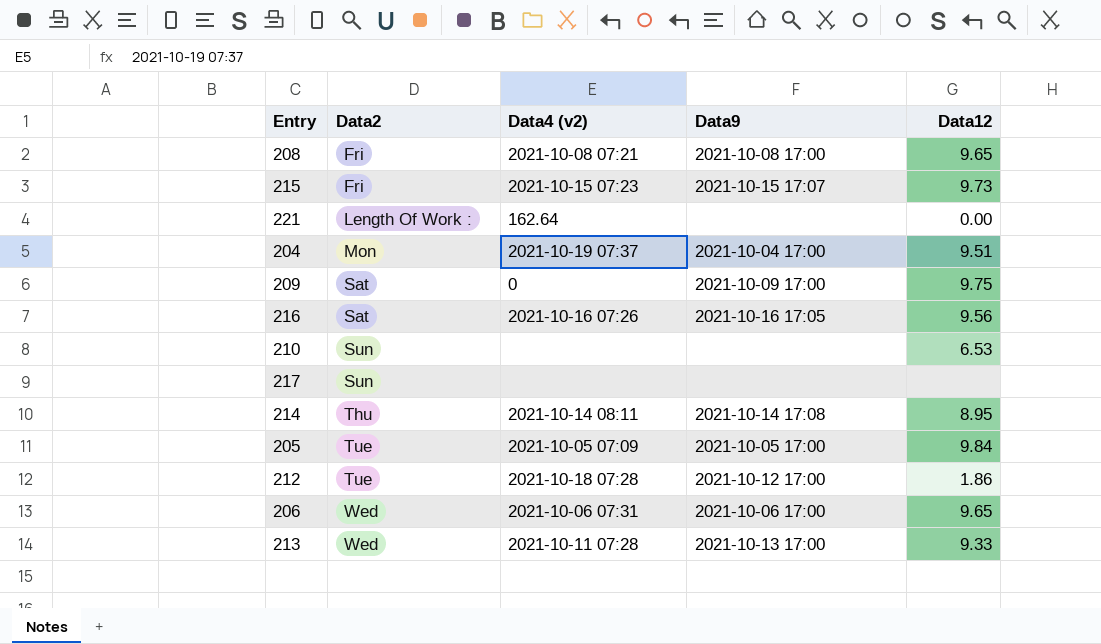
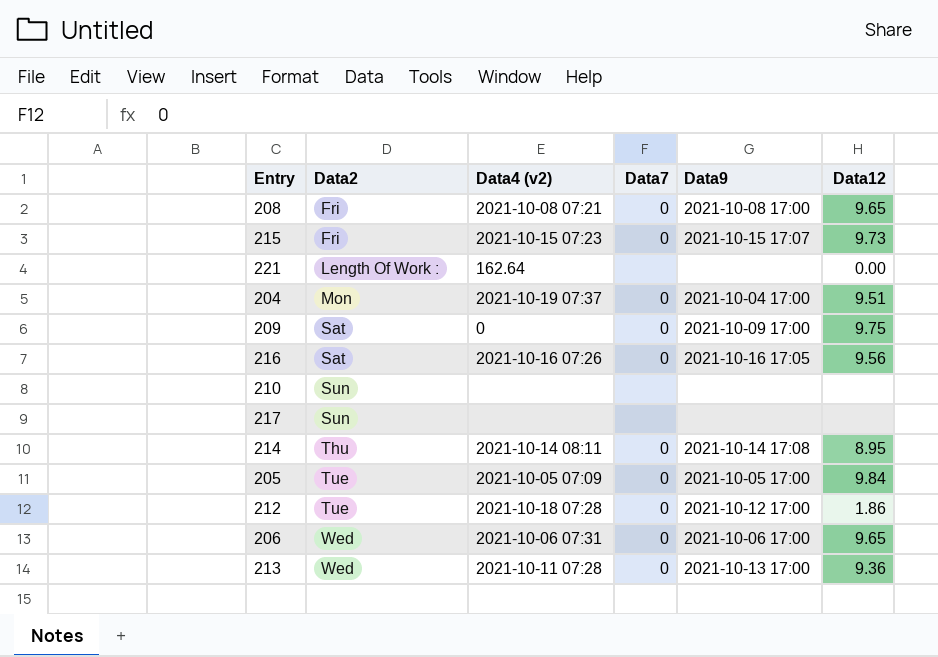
column Data7 | position: none -> 4
210 | Data12: 6.53 -> none
213 | Data12: 9.33 -> 9.36

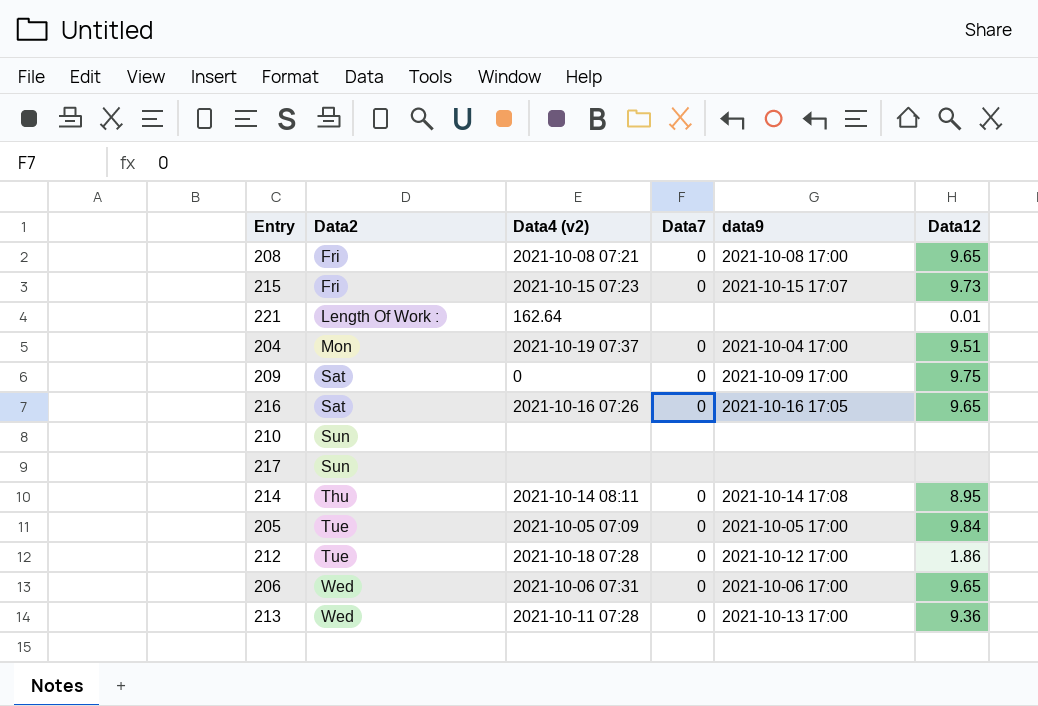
column name: Data9 -> data9
221 | Data12: 0.00 -> 0.01
216 | Data12: 9.56 -> 9.65

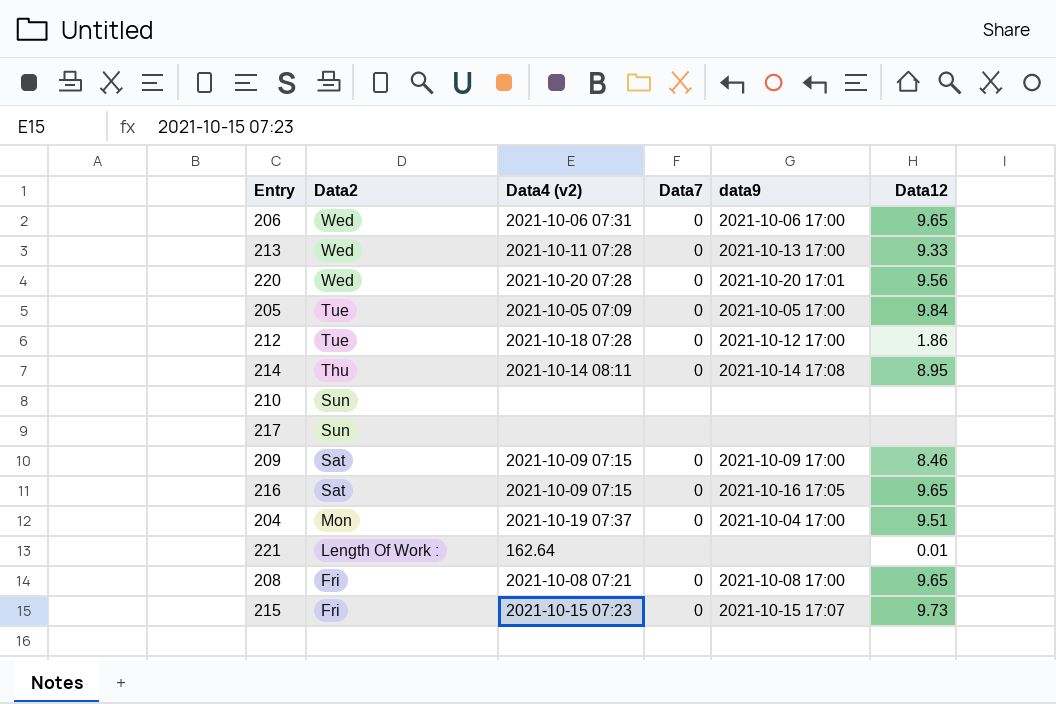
row order: Data2 ascending -> Data2 descending
213 | Data12: 9.36 -> 9.33
row 220: none -> Wed | 2021-10-20 07:28 | 0 | 2021-10-20 17:01 | 9.56
209 | Data4 (v2): 0 -> 2021-10-09 07:15
209 | Data12: 9.75 -> 8.46
216 | Data4 (v2): 2021-10-16 07:26 -> 2021-10-09 07:15

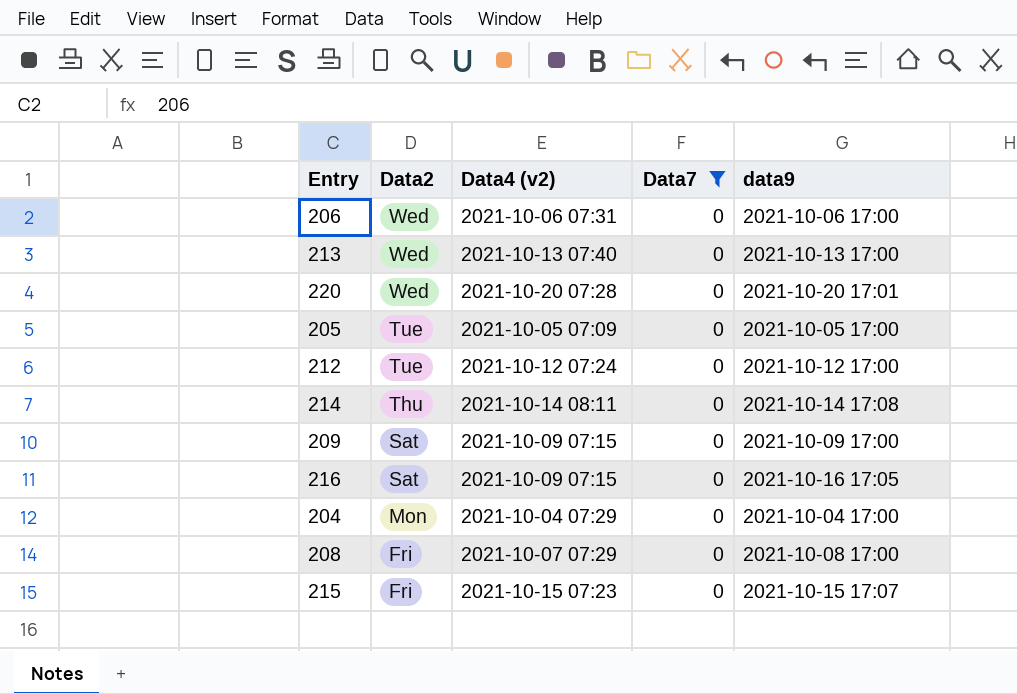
filter: none -> Data7 = 0
column Data12 | position: 6 -> none
213 | Data4 (v2): 2021-10-11 07:28 -> 2021-10-13 07:40
212 | Data4 (v2): 2021-10-18 07:28 -> 2021-10-12 07:24
204 | Data4 (v2): 2021-10-19 07:37 -> 2021-10-04 07:29
208 | Data4 (v2): 2021-10-08 07:21 -> 2021-10-07 07:29

